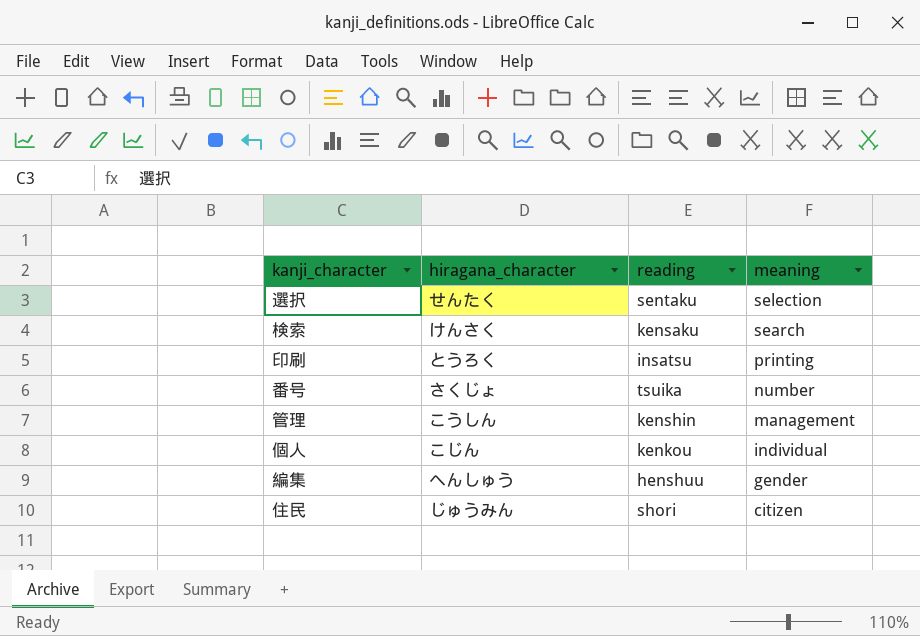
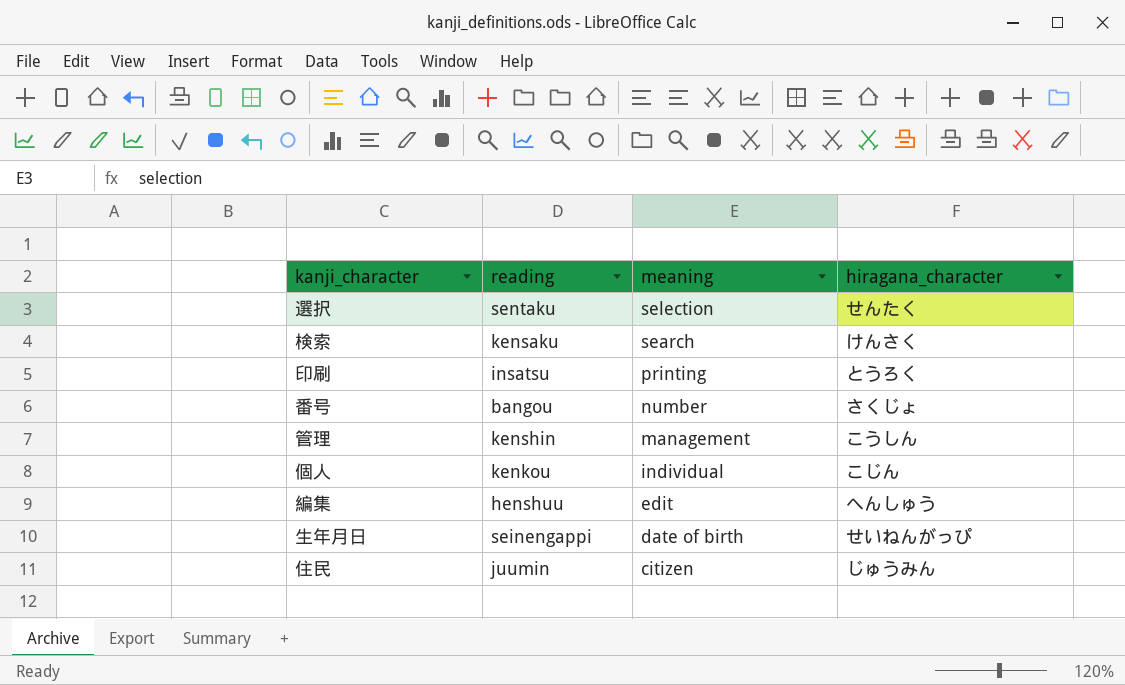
column hiragana_character | position: 2 -> 4
番号 | reading: tsuika -> bangou
編集 | meaning: gender -> edit
row 生年月日: none -> seinengappi | date of birth | せいねんがっぴ
住民 | reading: shori -> juumin

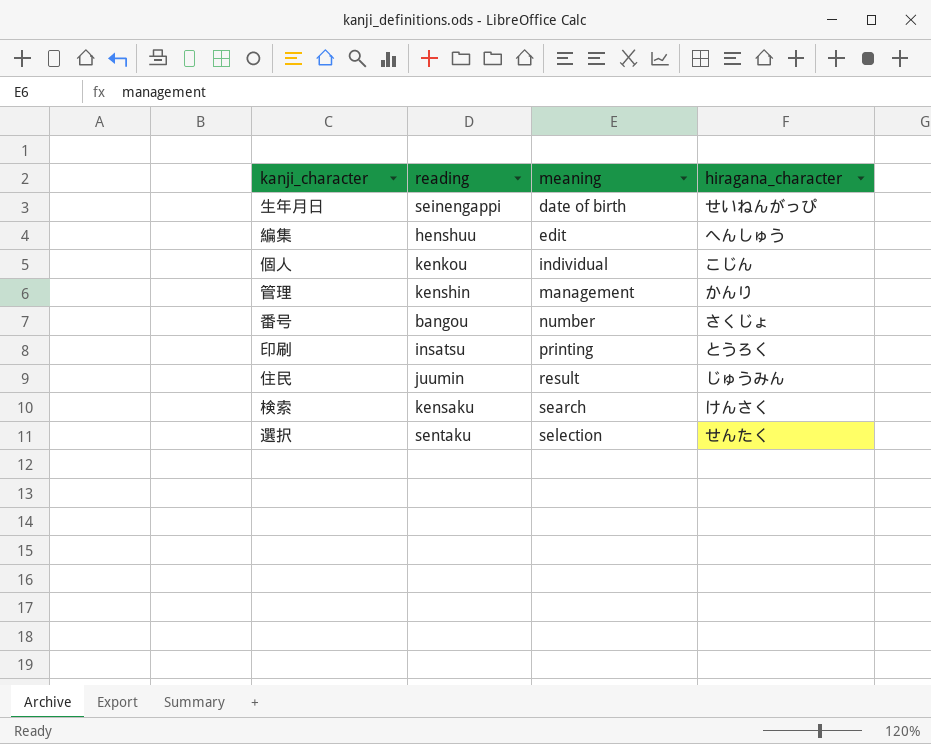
row order: meaning descending -> meaning ascending
管理 | hiragana_character: こうしん -> かんり
住民 | meaning: citizen -> result

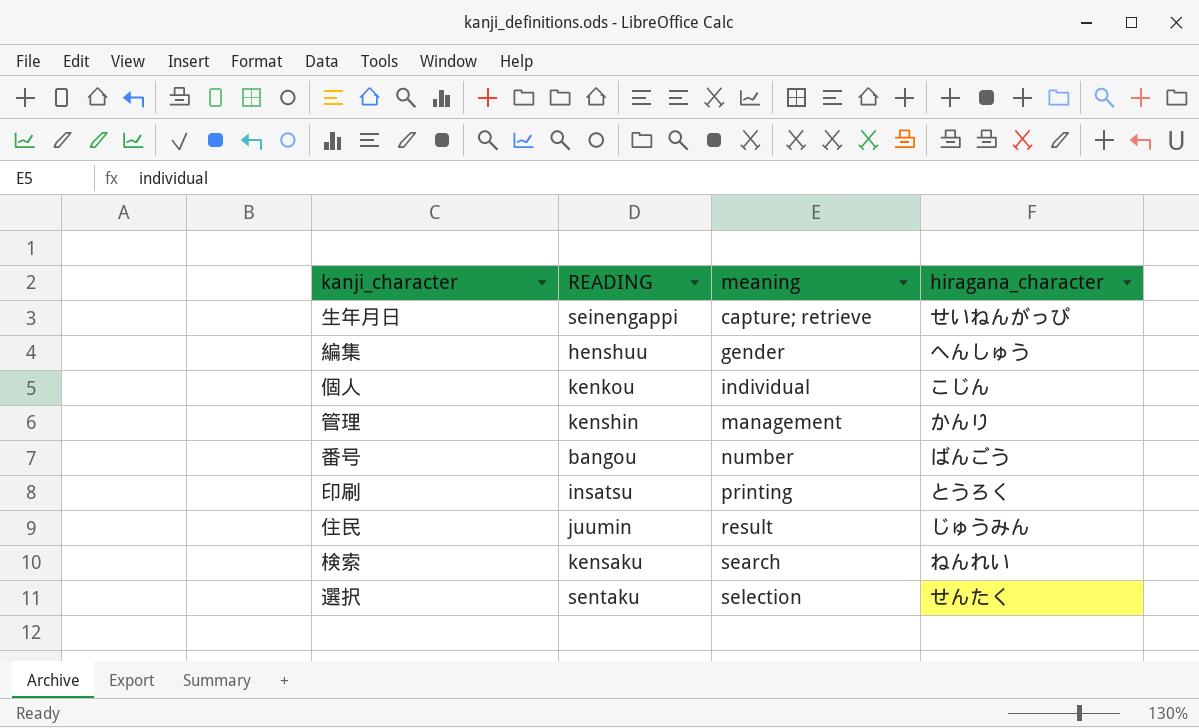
column name: reading -> READING
生年月日 | meaning: date of birth -> capture; retrieve
編集 | meaning: edit -> gender
番号 | hiragana_character: さくじょ -> ばんごう
検索 | hiragana_character: けんさく -> ねんれい

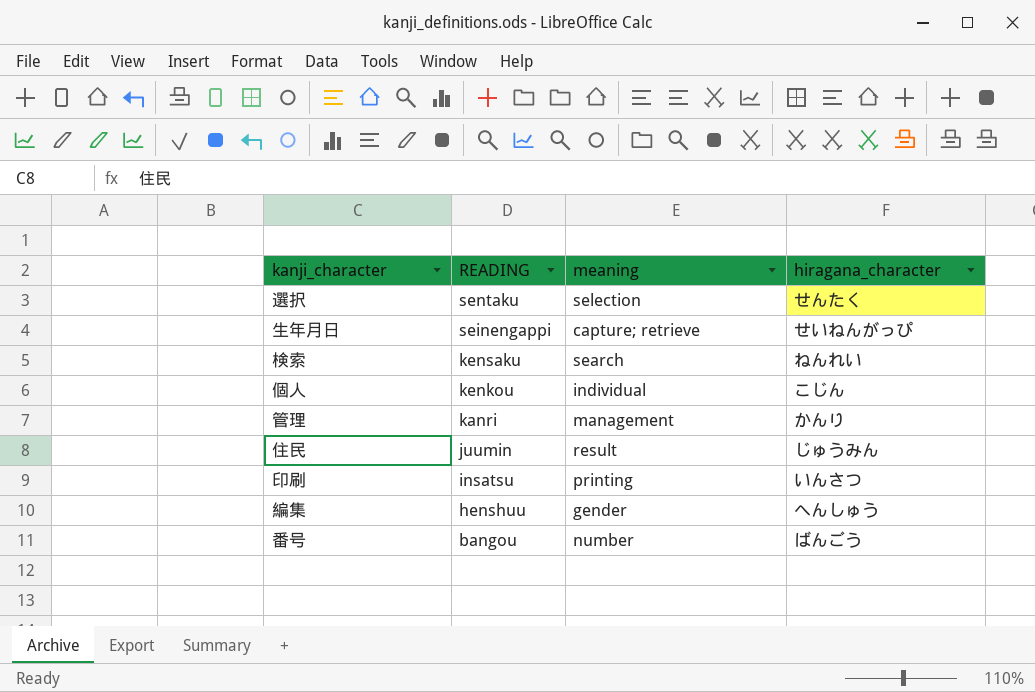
row order: meaning ascending -> READING descending
管理 | READING: kenshin -> kanri
印刷 | hiragana_character: とうろく -> いんさつ

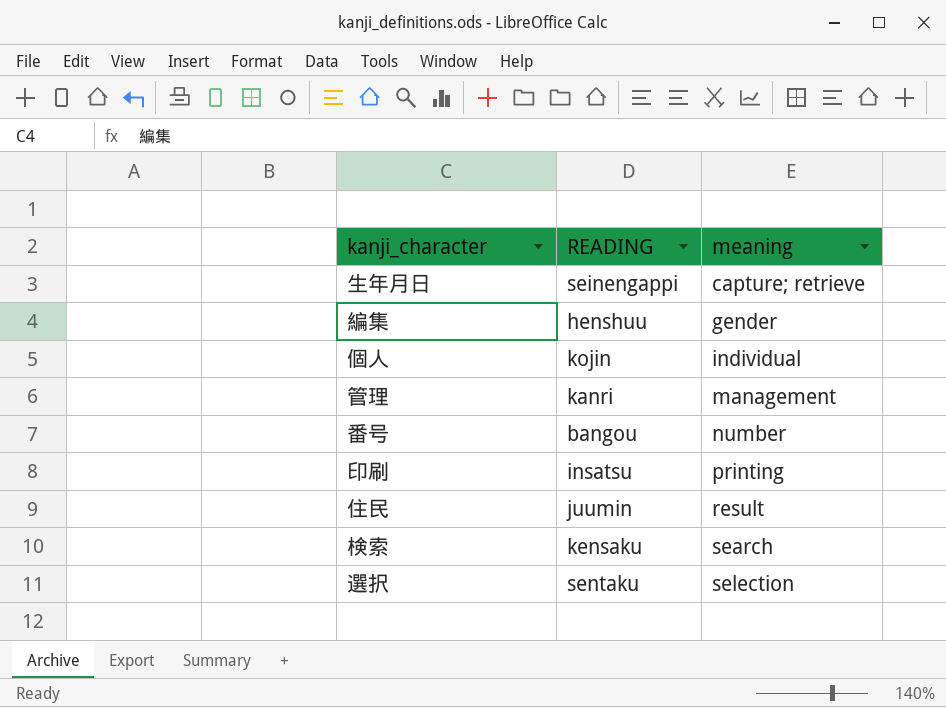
row order: READING descending -> meaning ascending
column hiragana_character | position: 4 -> none
個人 | READING: kenkou -> kojin

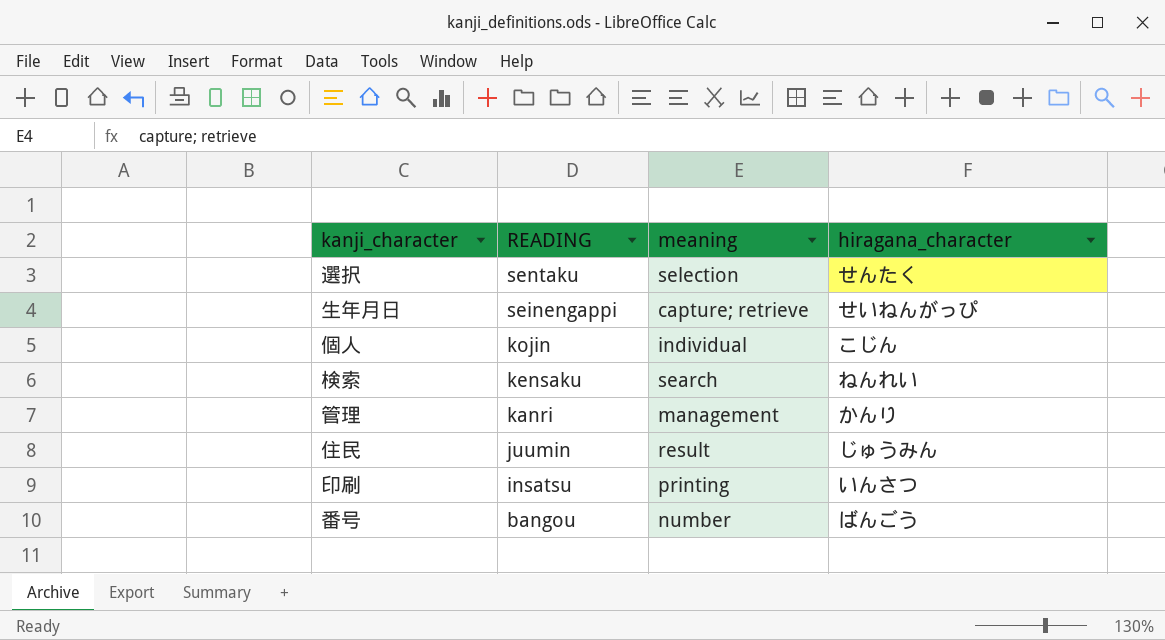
row order: meaning ascending -> READING descending
column hiragana_character | position: none -> 4
row 編集: henshuu | gender -> none

